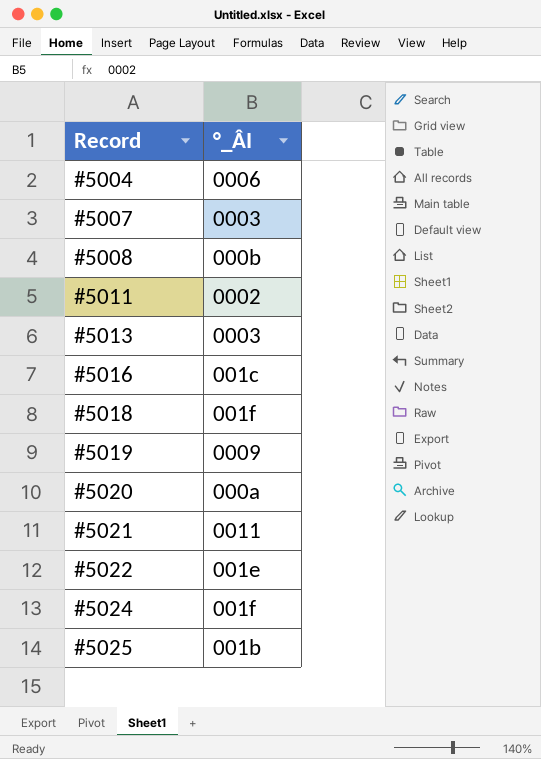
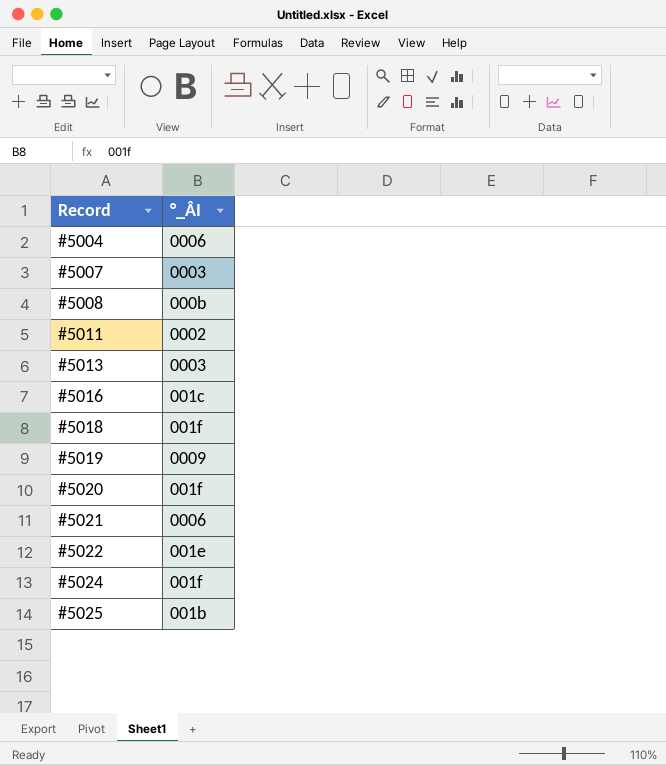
#5020 | °_ÂI: 000a -> 001f
#5021 | °_ÂI: 0011 -> 0006

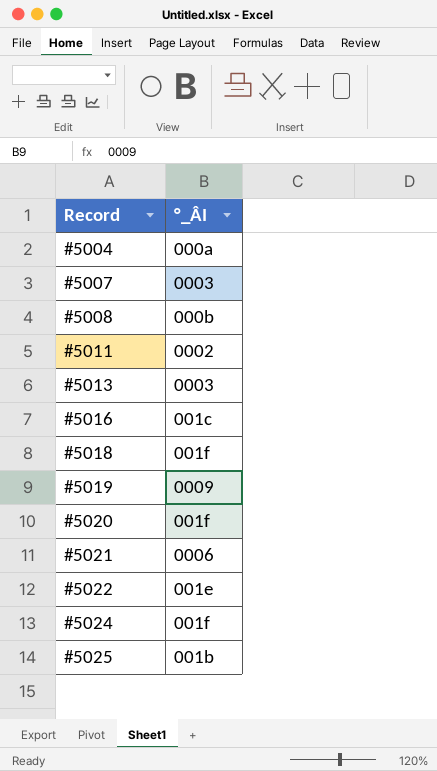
#5004 | °_ÂI: 0006 -> 000a

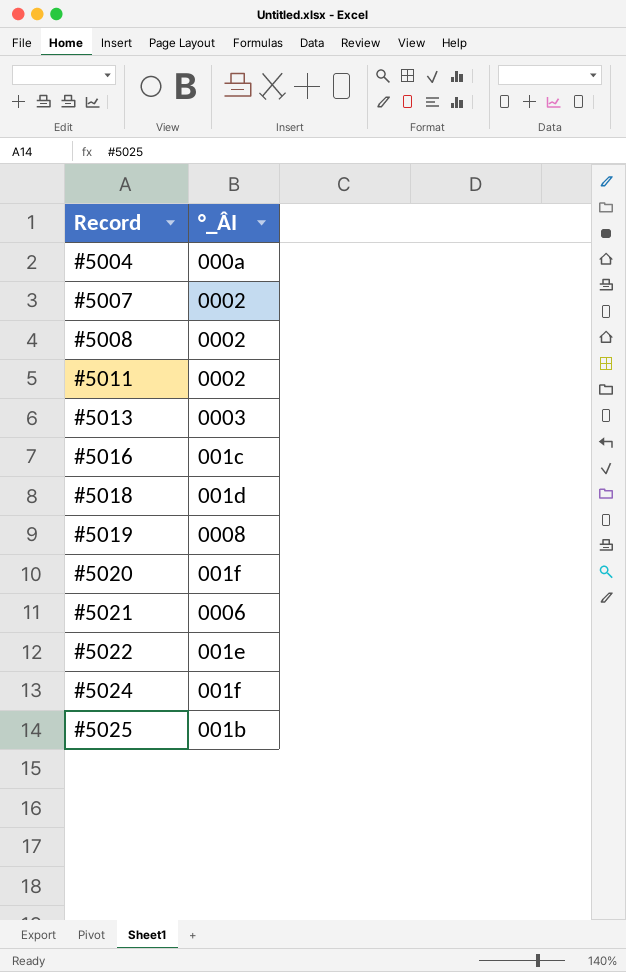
#5007 | °_ÂI: 0003 -> 0002
#5008 | °_ÂI: 000b -> 0002
#5018 | °_ÂI: 001f -> 001d
#5019 | °_ÂI: 0009 -> 0008

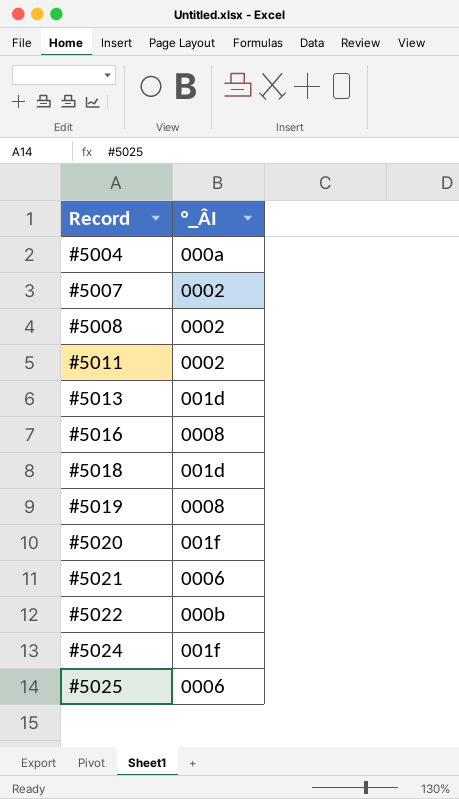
#5013 | °_ÂI: 0003 -> 001d
#5016 | °_ÂI: 001c -> 0008
#5022 | °_ÂI: 001e -> 000b
#5025 | °_ÂI: 001b -> 0006

